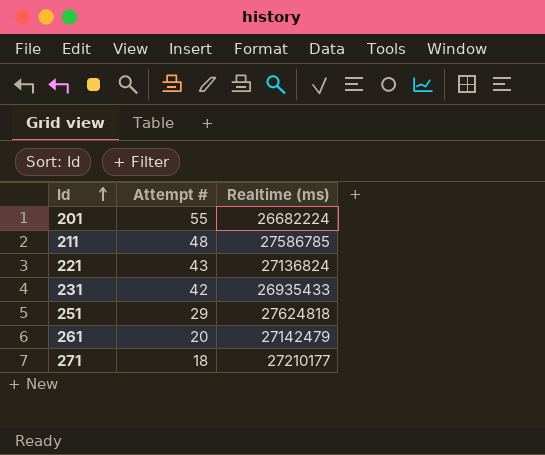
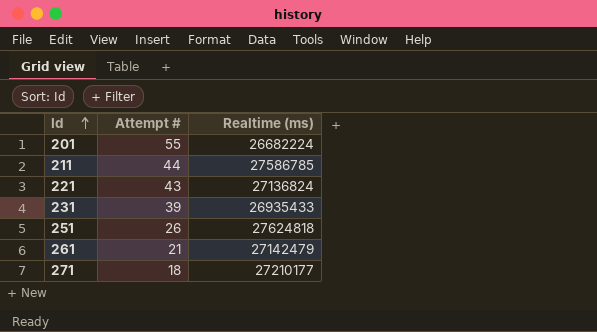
211 | Attempt #: 48 -> 44
231 | Attempt #: 42 -> 39
251 | Attempt #: 29 -> 26
261 | Attempt #: 20 -> 21

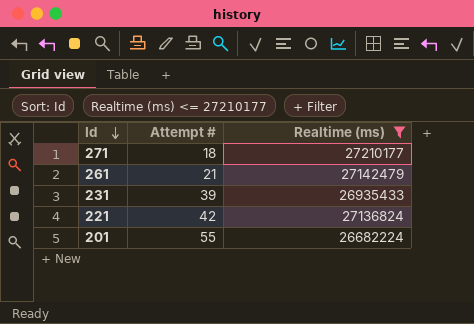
filter: none -> Realtime (ms) <= 27210177
row order: Id ascending -> Id descending
221 | Attempt #: 43 -> 42

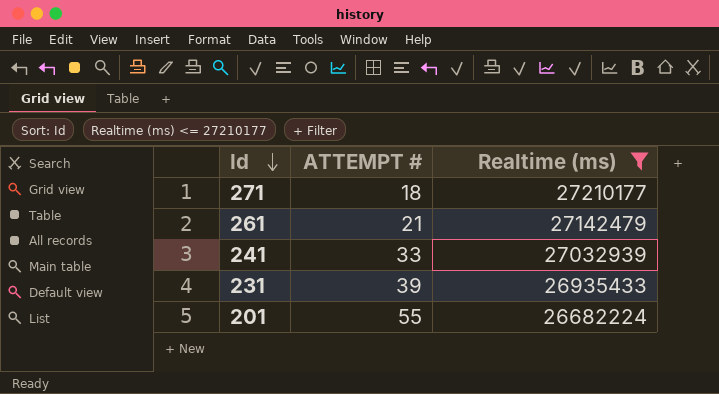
column name: Attempt # -> ATTEMPT #
row 221: 42 | 27136824 -> none
row 241: none -> 33 | 27032939

